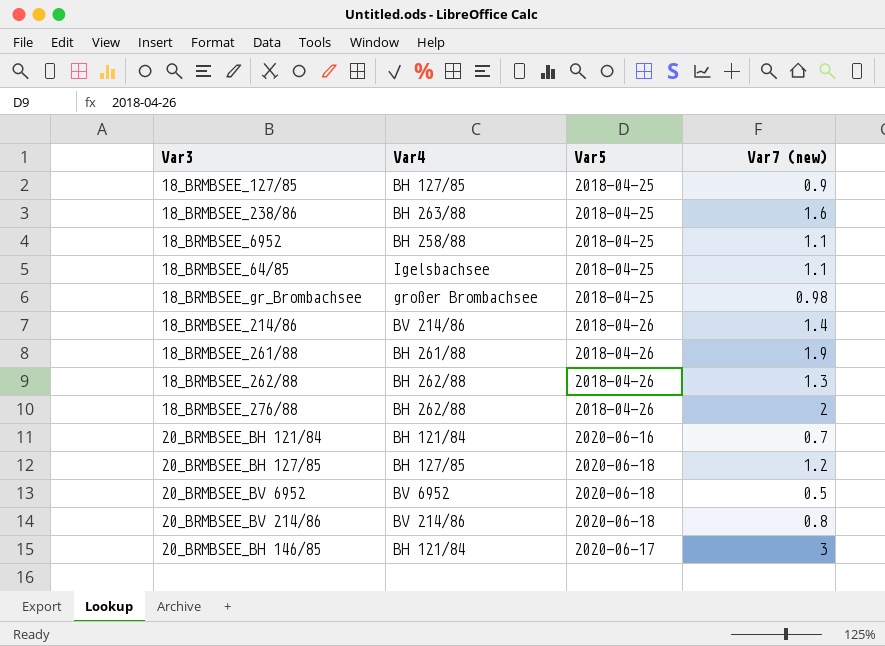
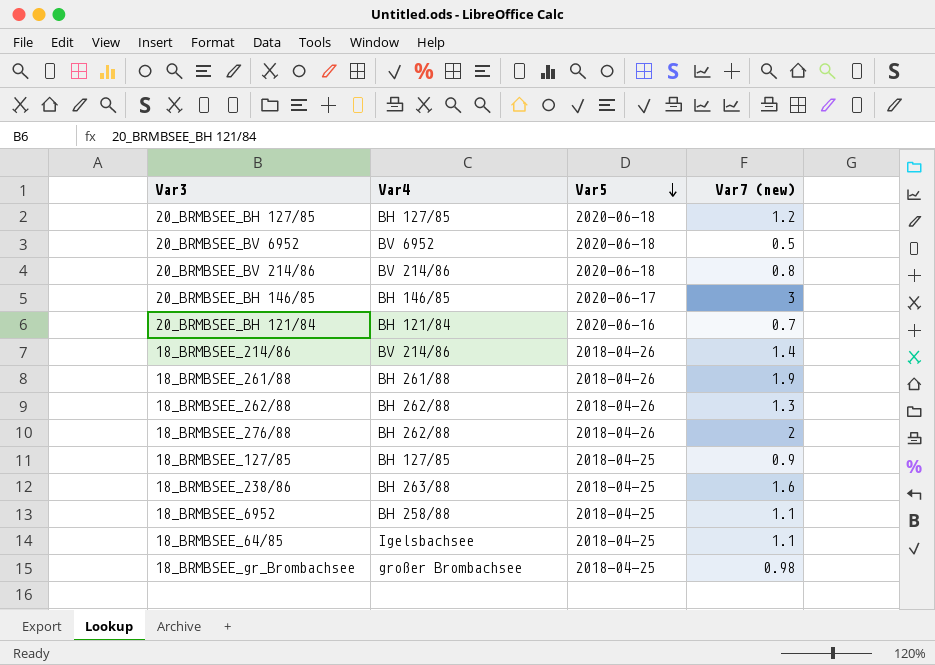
row order: none -> Var5 descending
20_BRMBSEE_BH 146/85 | Var4: BH 121/84 -> BH 146/85

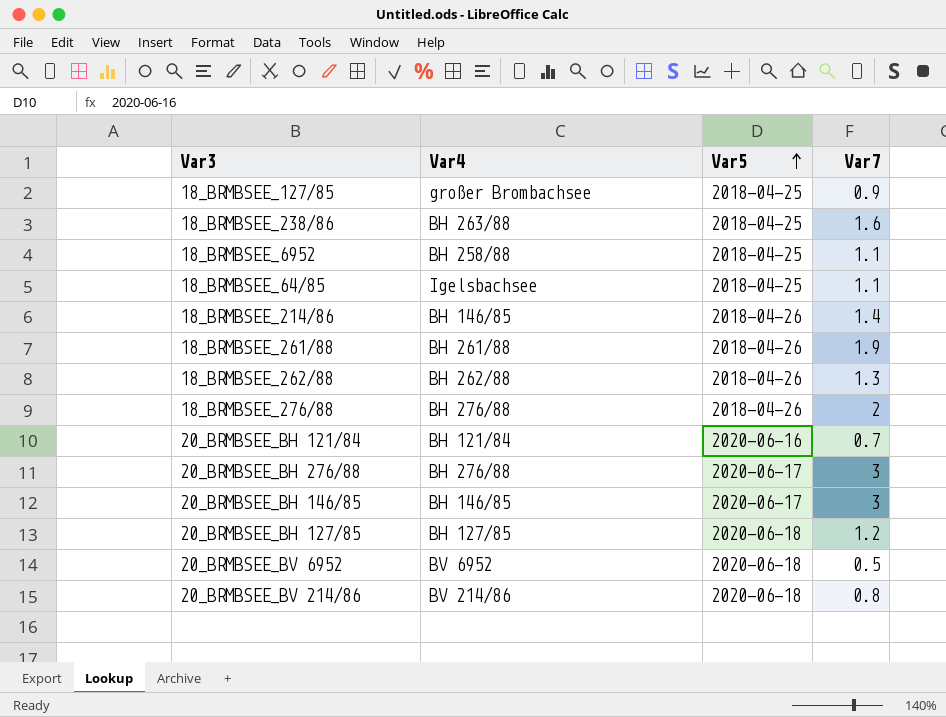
row order: Var5 descending -> Var5 ascending
column name: Var7 (new) -> Var7
row 18_BRMBSEE_gr_Brombachsee: großer Brombachsee | 2018-04-25 | 0.98 -> none
18_BRMBSEE_127/85 | Var4: BH 127/85 -> großer Brombachsee
18_BRMBSEE_214/86 | Var4: BV 214/86 -> BH 146/85
18_BRMBSEE_276/88 | Var4: BH 262/88 -> BH 276/88
row 20_BRMBSEE_BH 276/88: none -> BH 276/88 | 2020-06-17 | 3

